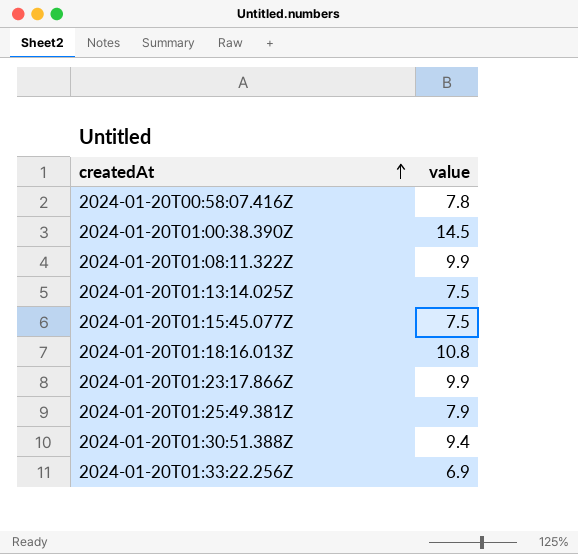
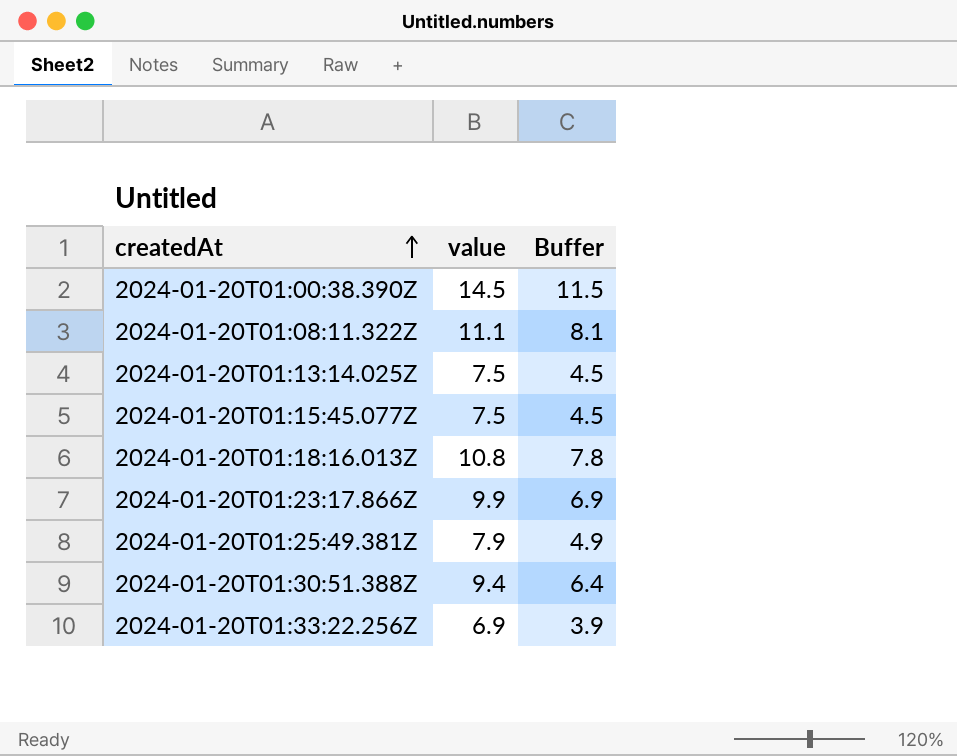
column Buffer | formula: none -> [value] - 3
row 2024-01-20T00:58:07.416Z: 7.8 -> none
2024-01-20T01:08:11.322Z | value: 9.9 -> 11.1

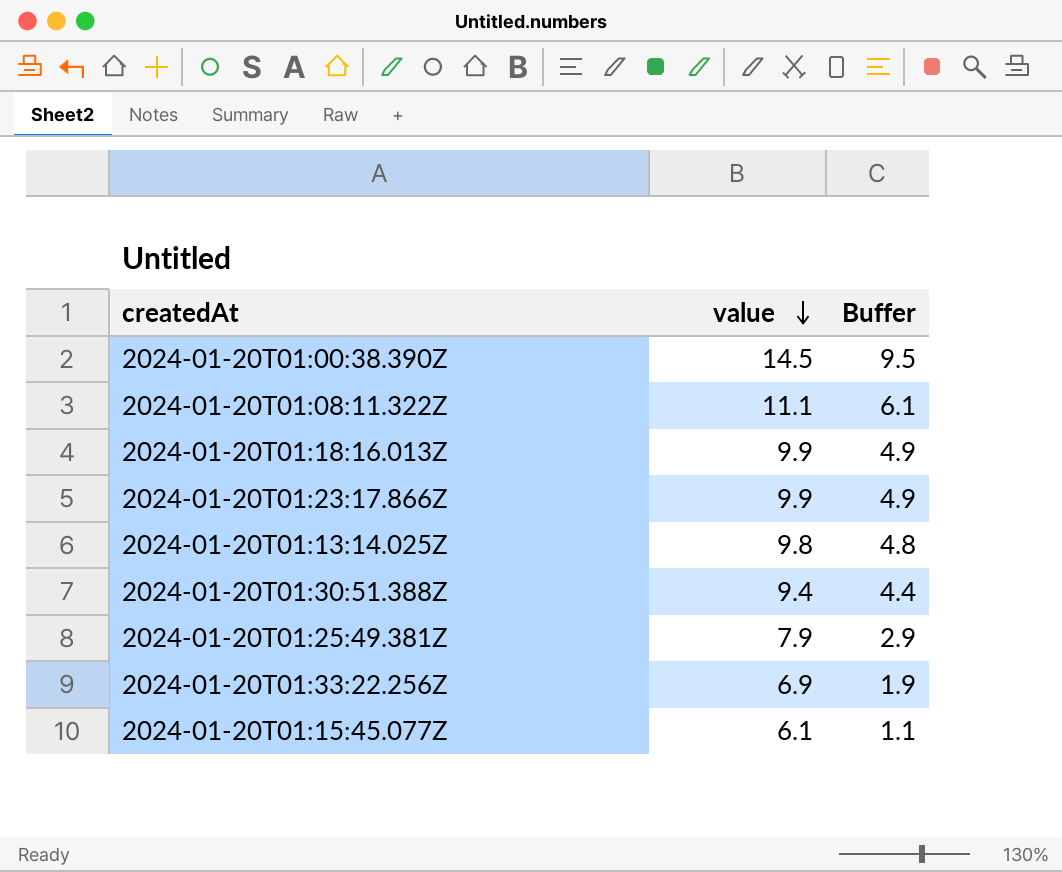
row order: createdAt ascending -> value descending
column Buffer | formula: [value] - 3 -> [value] - 5
2024-01-20T01:18:16.013Z | value: 10.8 -> 9.9
2024-01-20T01:13:14.025Z | value: 7.5 -> 9.8
2024-01-20T01:15:45.077Z | value: 7.5 -> 6.1

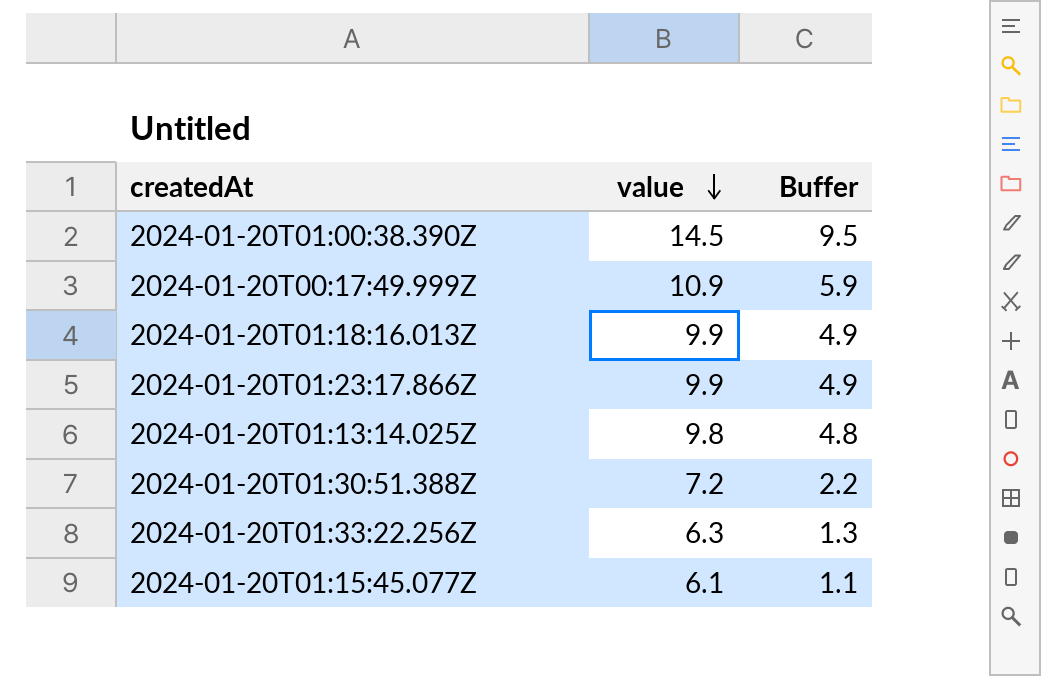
row 2024-01-20T01:08:11.322Z: 11.1 | 6.1 -> none
row 2024-01-20T01:25:49.381Z: 7.9 | 2.9 -> none
row 2024-01-20T00:17:49.999Z: none -> 10.9 | 5.9
2024-01-20T01:30:51.388Z | value: 9.4 -> 7.2
2024-01-20T01:30:51.388Z | Buffer: 4.4 -> 2.2
2024-01-20T01:33:22.256Z | value: 6.9 -> 6.3
2024-01-20T01:33:22.256Z | Buffer: 1.9 -> 1.3

